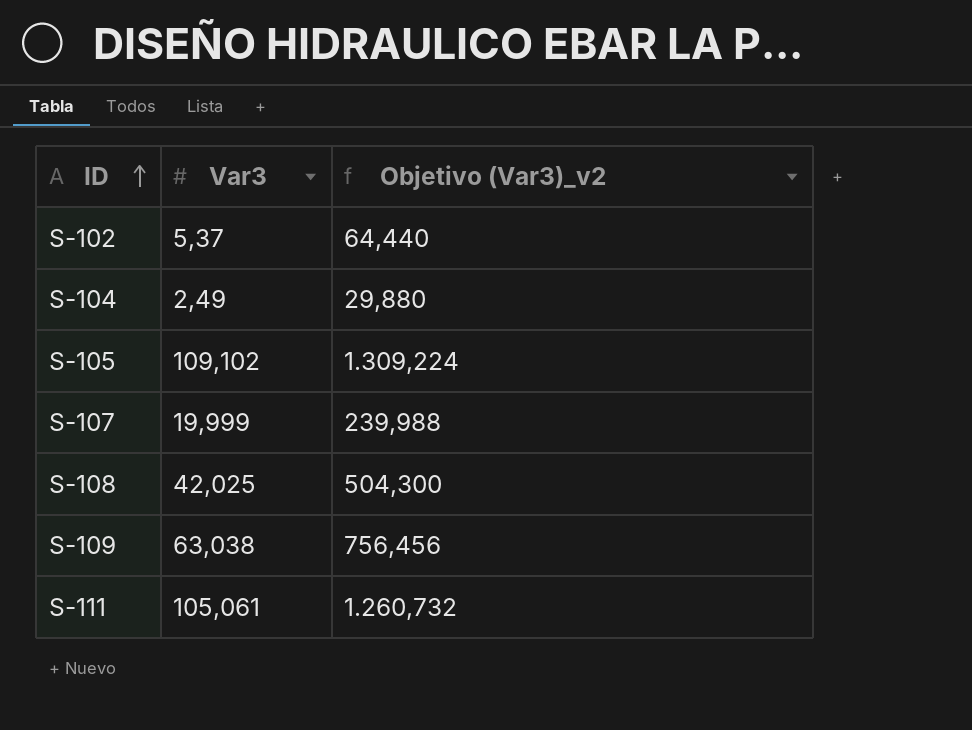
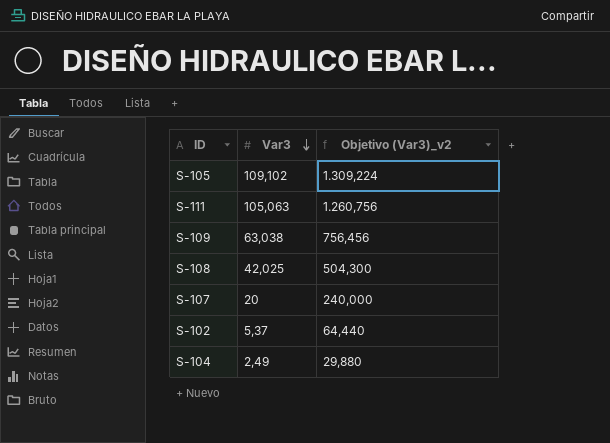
row order: ID ascending -> Var3 descending
S-111 | Var3: 105,061 -> 105,063
S-111 | Objetivo (Var3)_v2: 1.260,732 -> 1.260,756
S-107 | Var3: 19,999 -> 20
S-107 | Objetivo (Var3)_v2: 239,988 -> 240,000

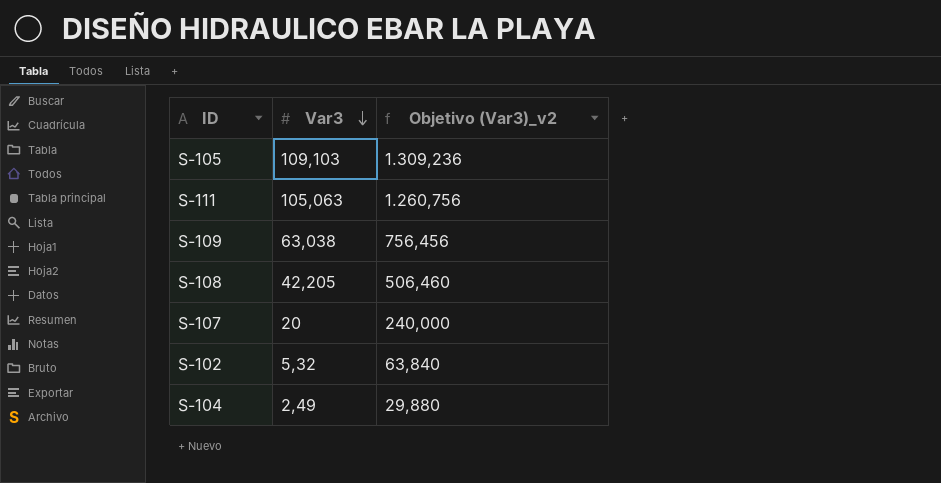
S-105 | Var3: 109,102 -> 109,103
S-105 | Objetivo (Var3)_v2: 1.309,224 -> 1.309,236
S-108 | Var3: 42,025 -> 42,205
S-108 | Objetivo (Var3)_v2: 504,300 -> 506,460
S-102 | Var3: 5,37 -> 5,32
S-102 | Objetivo (Var3)_v2: 64,440 -> 63,840

